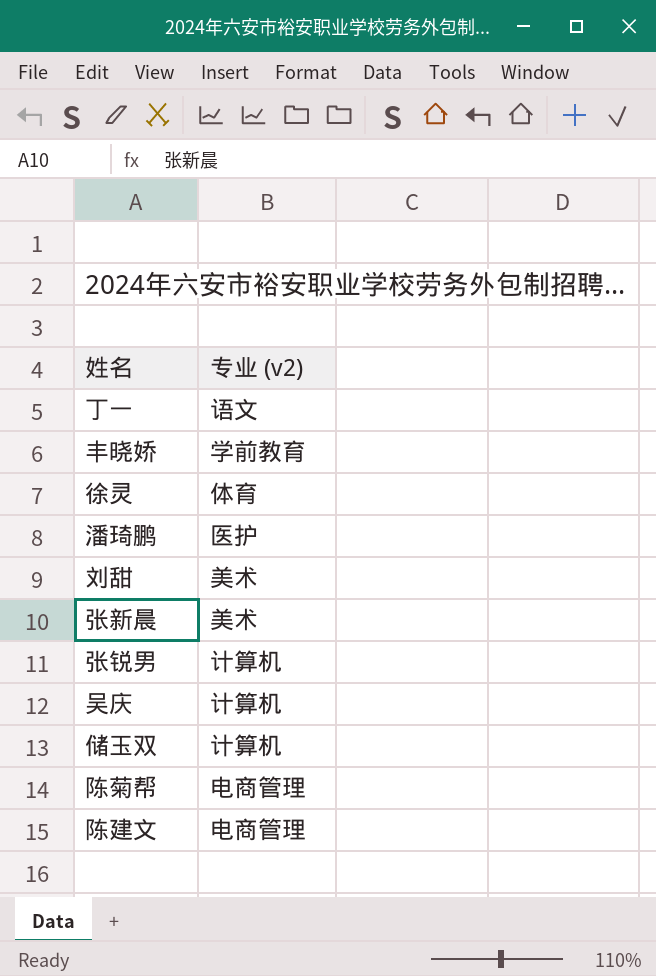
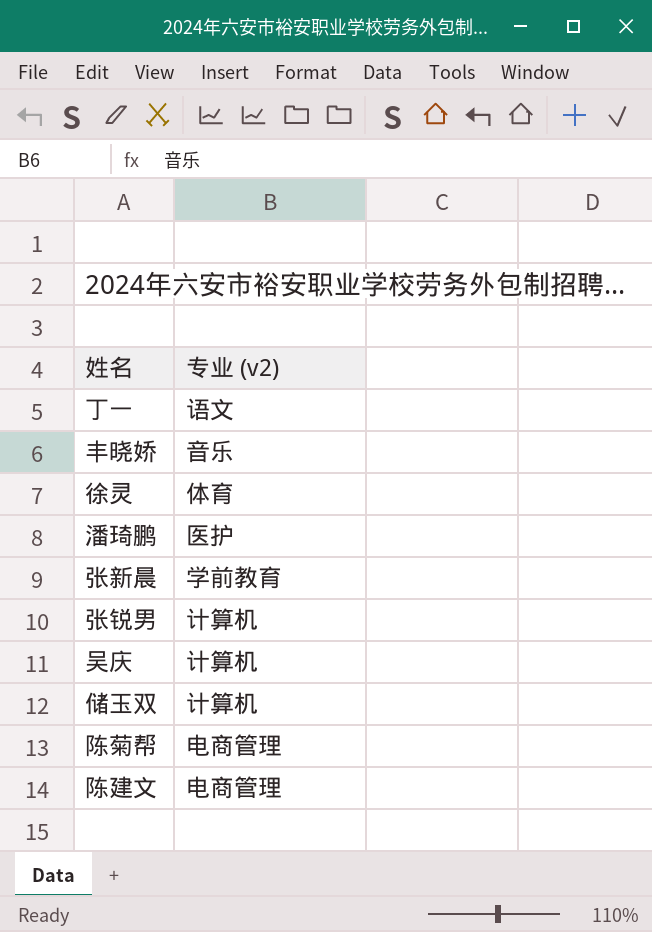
row 刘甜: 美术 -> none
丰晓娇 | 专业 (v2): 学前教育 -> 音乐
张新晨 | 专业 (v2): 美术 -> 学前教育

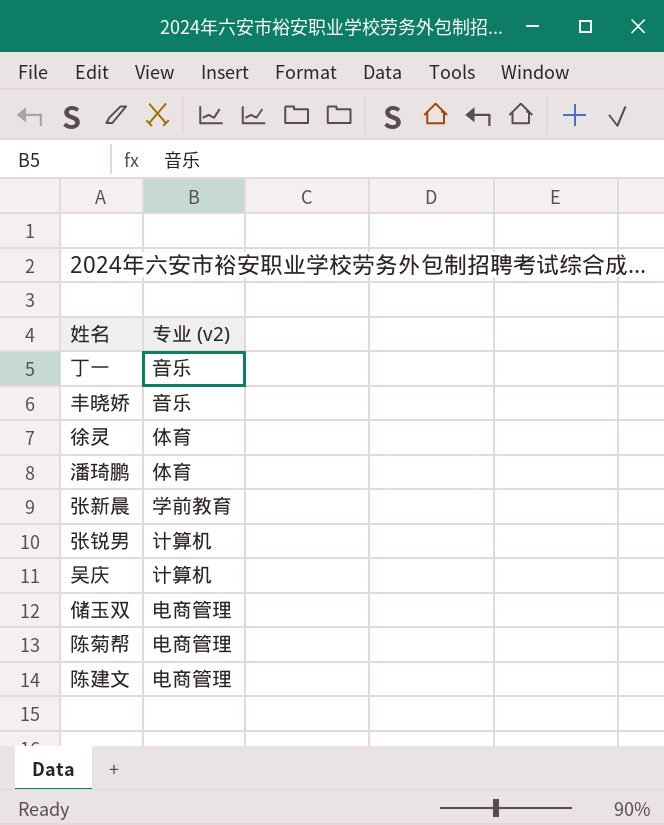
丁一 | 专业 (v2): 语文 -> 音乐
潘琦鹏 | 专业 (v2): 医护 -> 体育
储玉双 | 专业 (v2): 计算机 -> 电商管理

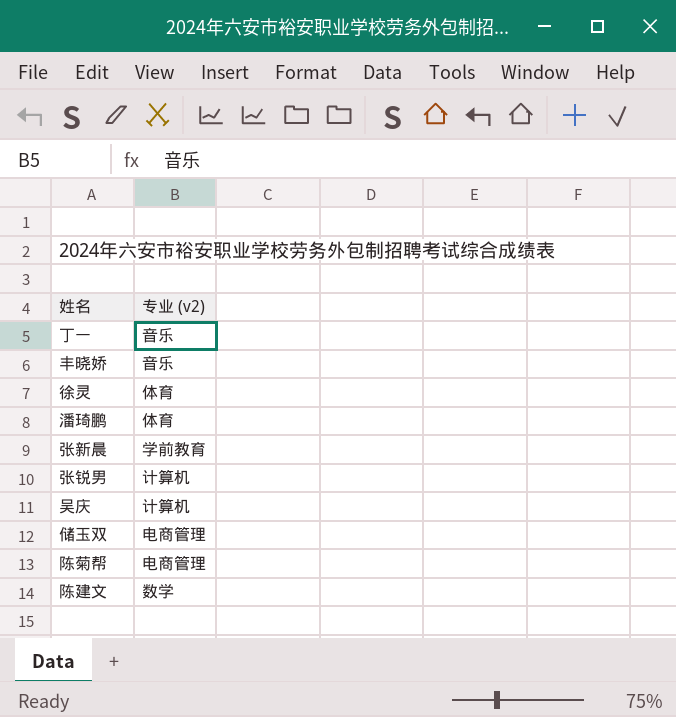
陈建文 | 专业 (v2): 电商管理 -> 数学

